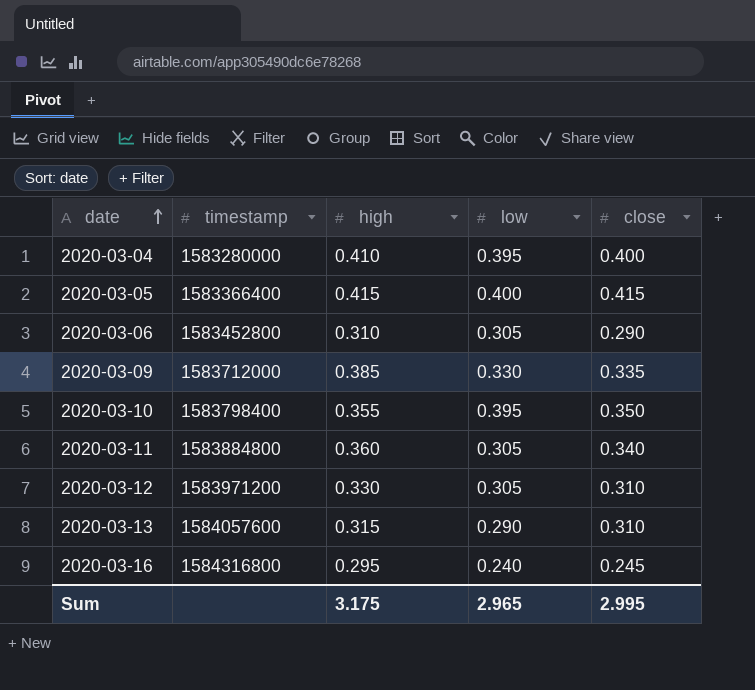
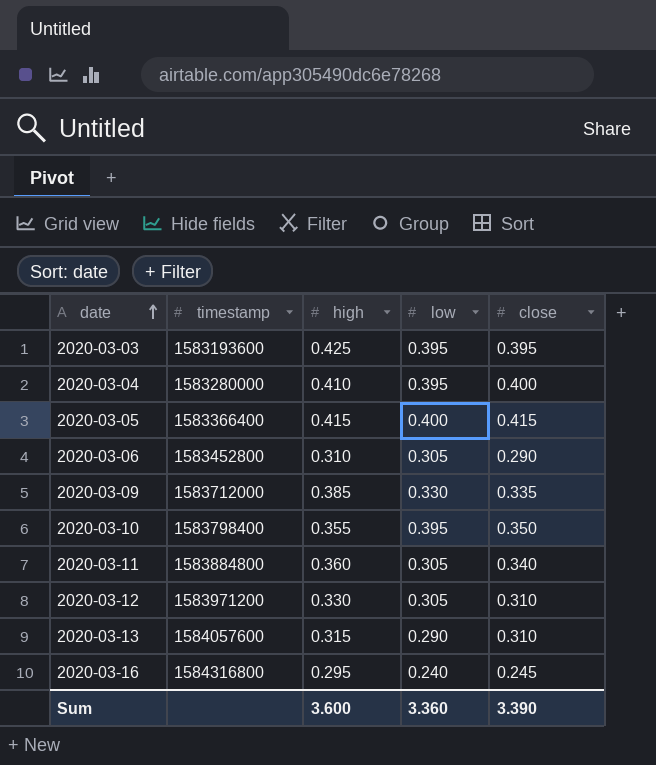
row 2020-03-03: none -> 1583193600 | 0.425 | 0.395 | 0.395
Sum | high: 3.175 -> 3.600
Sum | low: 2.965 -> 3.360
Sum | close: 2.995 -> 3.390

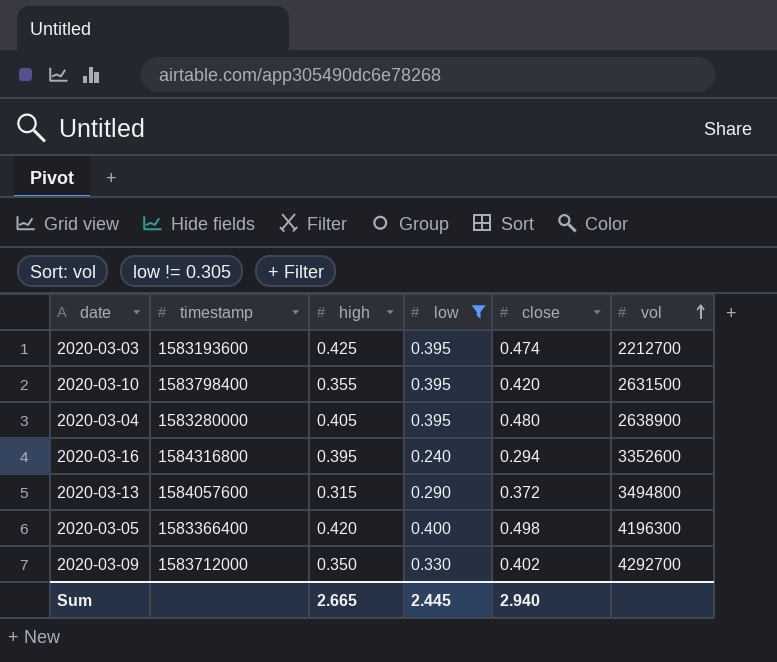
filter: none -> low != 0.305
row order: date ascending -> vol ascending
column vol | position: none -> 6
2020-03-03 | close: 0.395 -> 0.474
2020-03-10 | close: 0.350 -> 0.420
2020-03-04 | high: 0.410 -> 0.405
2020-03-04 | close: 0.400 -> 0.480
2020-03-16 | high: 0.295 -> 0.395
2020-03-16 | close: 0.245 -> 0.294
2020-03-13 | close: 0.310 -> 0.372
2020-03-05 | high: 0.415 -> 0.420
2020-03-05 | close: 0.415 -> 0.498
2020-03-09 | high: 0.385 -> 0.350
2020-03-09 | close: 0.335 -> 0.402
Sum | high: 3.600 -> 2.665
Sum | low: 3.360 -> 2.445
Sum | close: 3.390 -> 2.940

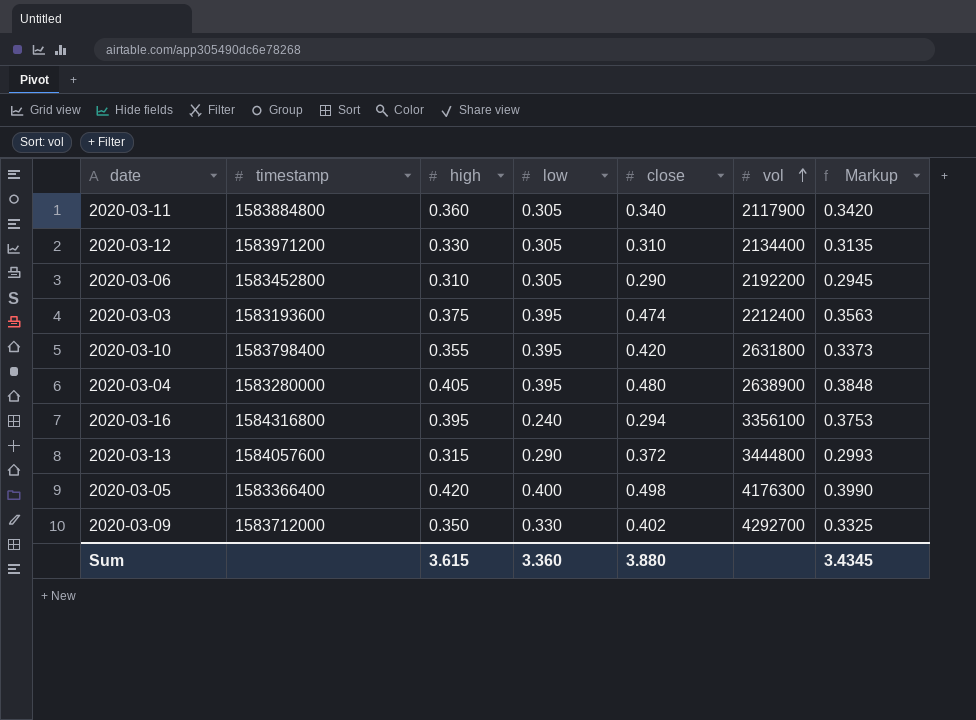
filter: low != 0.305 -> none
column Markup | formula: none -> [high] * 0.95
2020-03-03 | high: 0.425 -> 0.375
2020-03-03 | vol: 2212700 -> 2212400
2020-03-10 | vol: 2631500 -> 2631800
2020-03-16 | vol: 3352600 -> 3356100
2020-03-13 | vol: 3494800 -> 3444800
2020-03-05 | vol: 4196300 -> 4176300
Sum | high: 2.665 -> 3.615
Sum | low: 2.445 -> 3.360
Sum | close: 2.940 -> 3.880

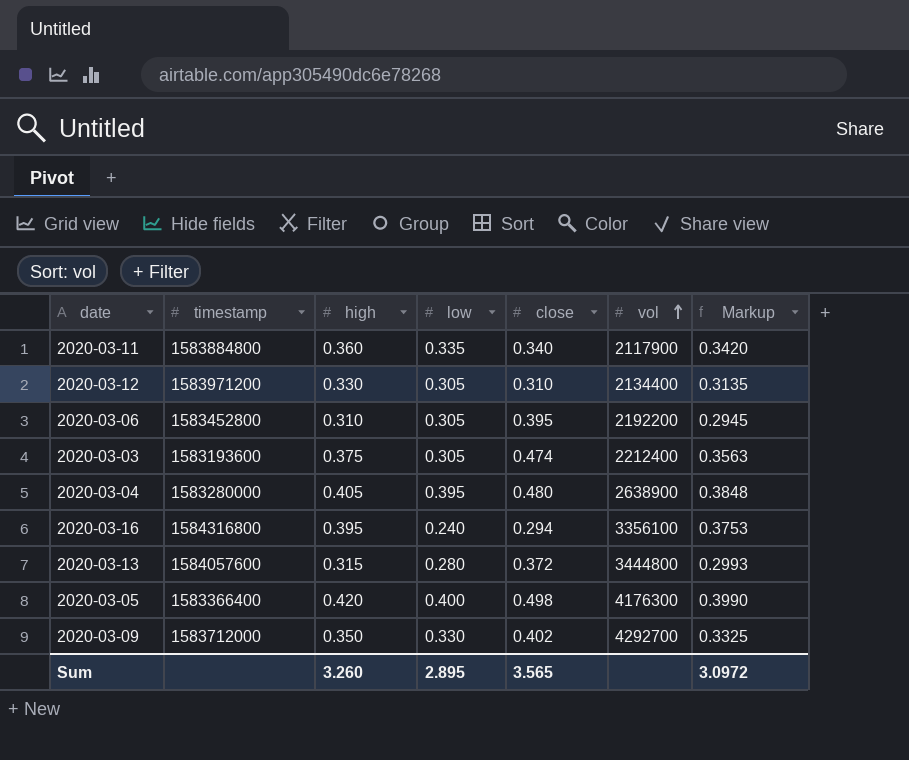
row 2020-03-10: 1583798400 | 0.355 | 0.395 | 0.420 | 2631800 | 0.3373 -> none
2020-03-11 | low: 0.305 -> 0.335
2020-03-06 | close: 0.290 -> 0.395
2020-03-03 | low: 0.395 -> 0.305
2020-03-13 | low: 0.290 -> 0.280
Sum | high: 3.615 -> 3.260
Sum | low: 3.360 -> 2.895
Sum | close: 3.880 -> 3.565
Sum | Markup: 3.4345 -> 3.0972

